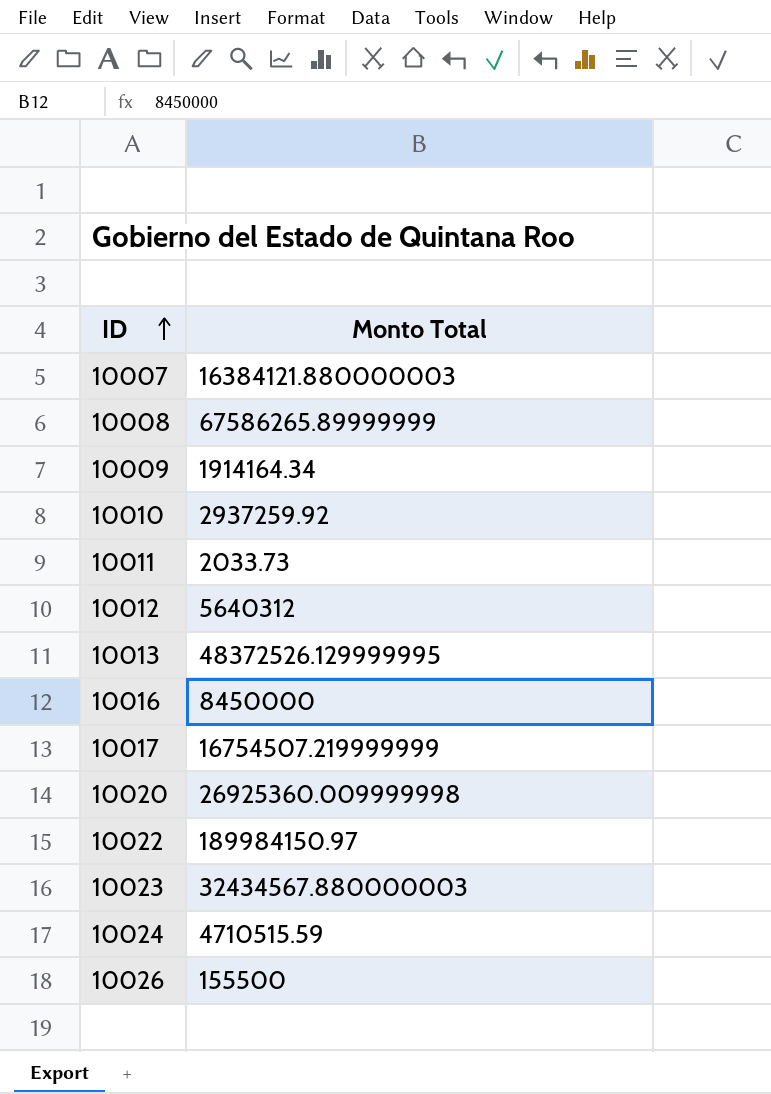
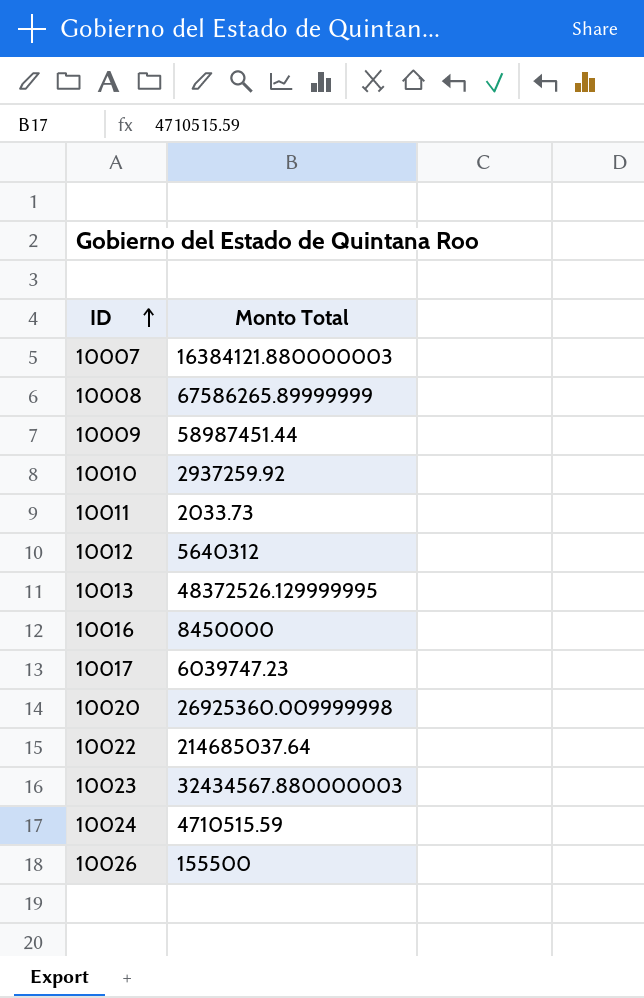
10009 | Monto Total: 1914164.34 -> 58987451.44
10017 | Monto Total: 16754507.219999999 -> 6039747.23
10022 | Monto Total: 189984150.97 -> 214685037.64

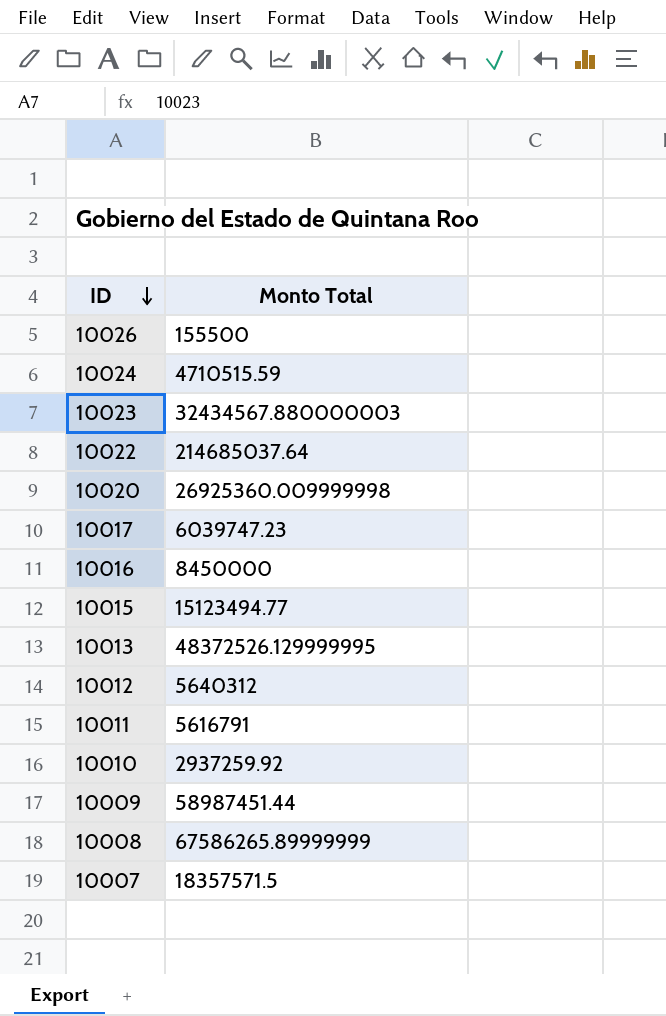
row order: ID ascending -> ID descending
row 10015: none -> 15123494.77
10011 | Monto Total: 2033.73 -> 5616791
10007 | Monto Total: 16384121.880000003 -> 18357571.5

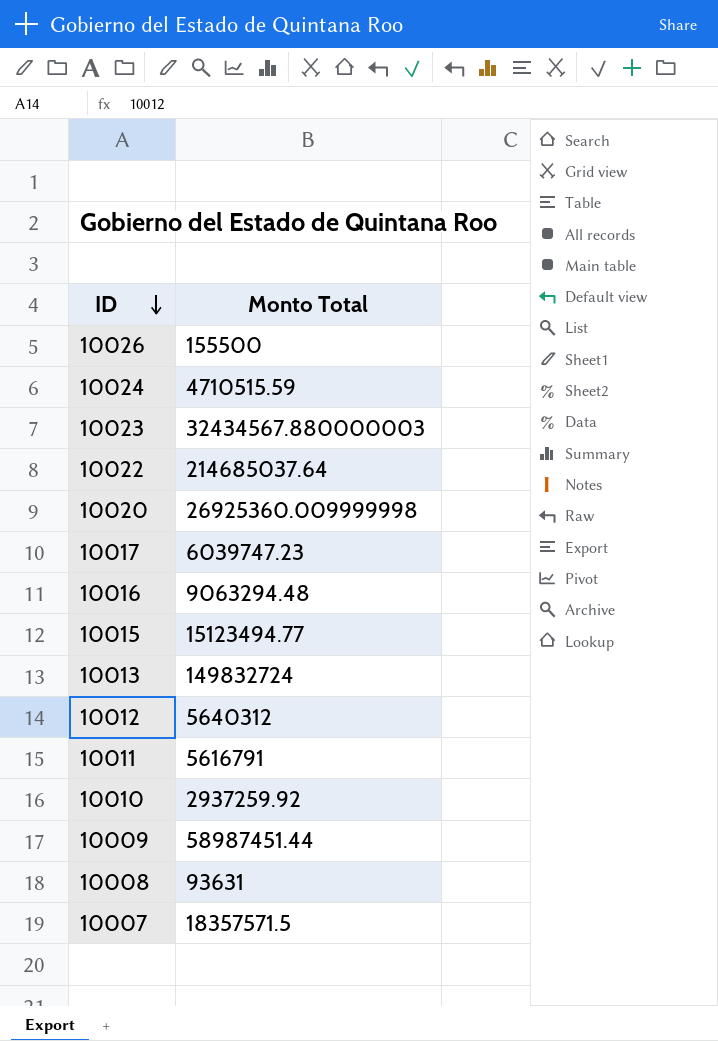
10016 | Monto Total: 8450000 -> 9063294.48
10013 | Monto Total: 48372526.129999995 -> 149832724
10008 | Monto Total: 67586265.89999999 -> 93631

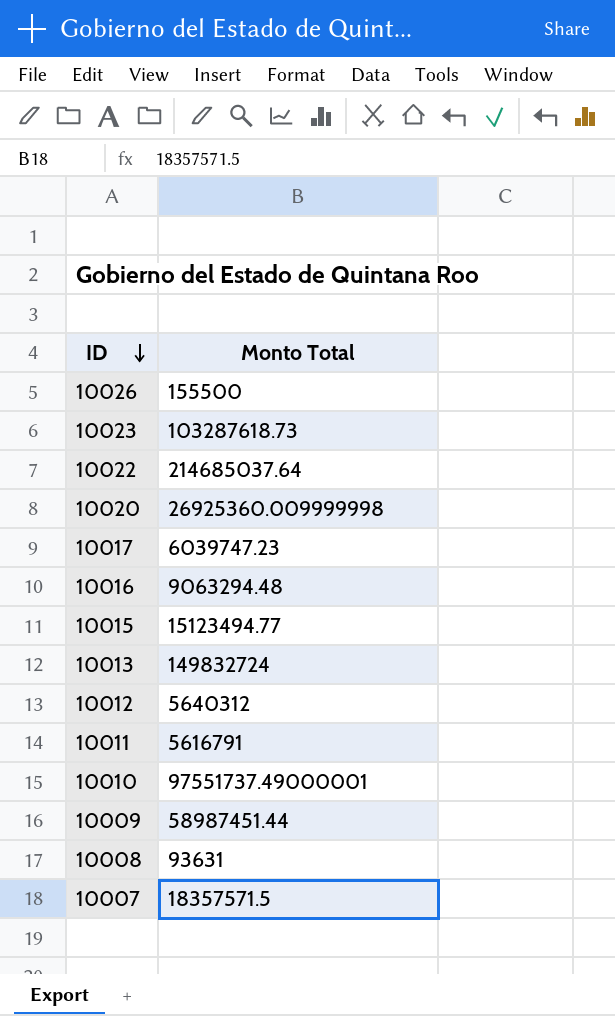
row 10024: 4710515.59 -> none
10023 | Monto Total: 32434567.880000003 -> 103287618.73
10010 | Monto Total: 2937259.92 -> 97551737.49000001

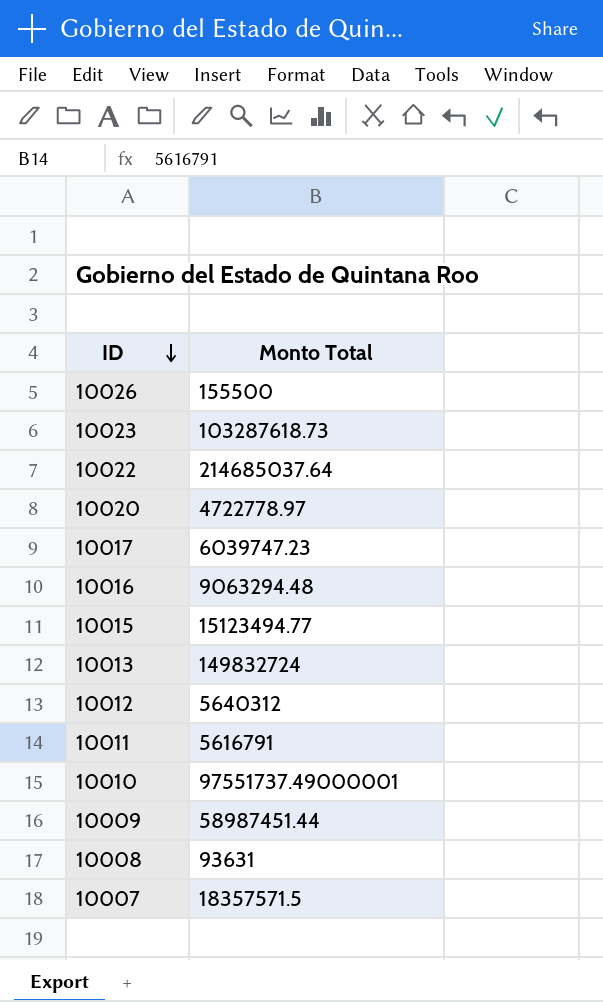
10020 | Monto Total: 26925360.009999998 -> 4722778.97

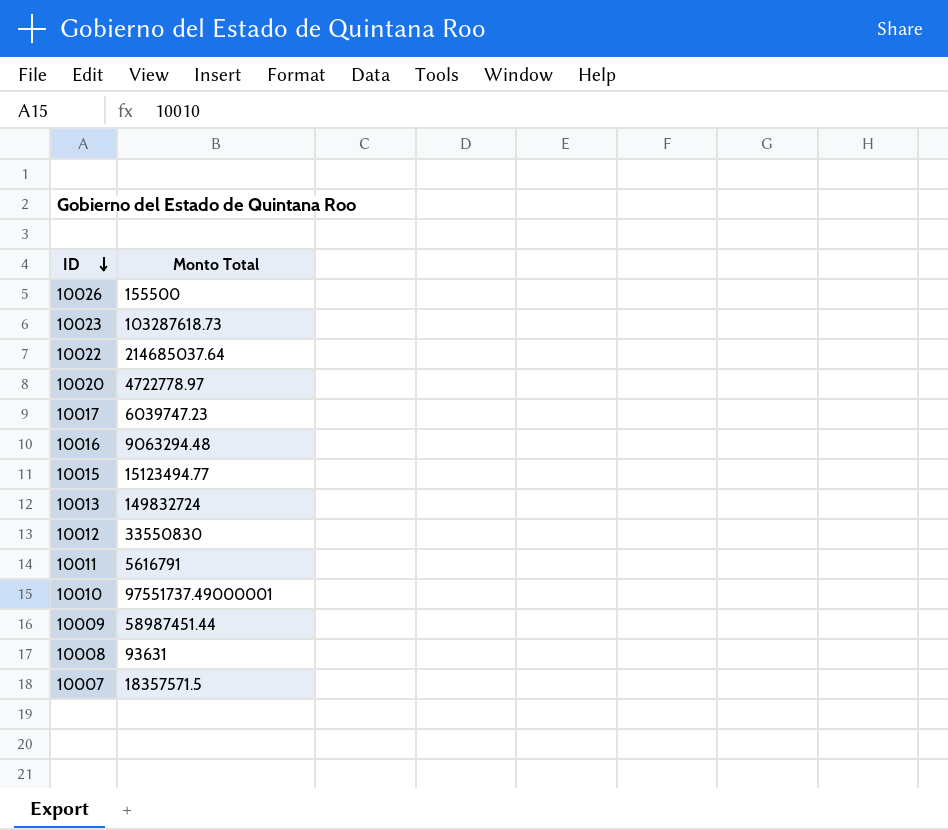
10012 | Monto Total: 5640312 -> 33550830

